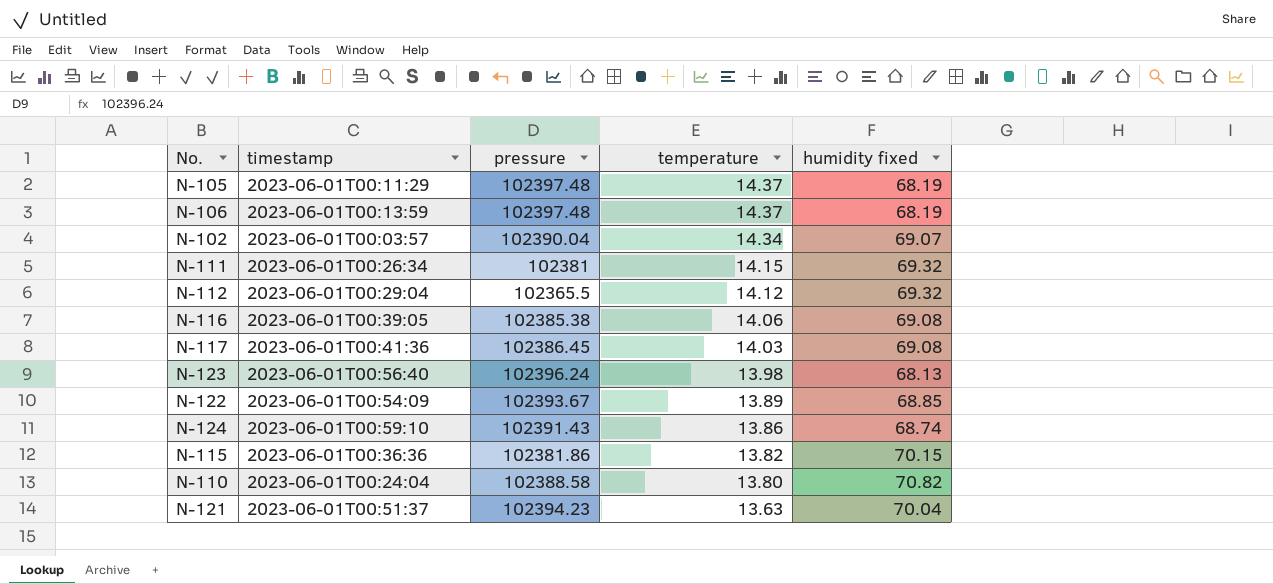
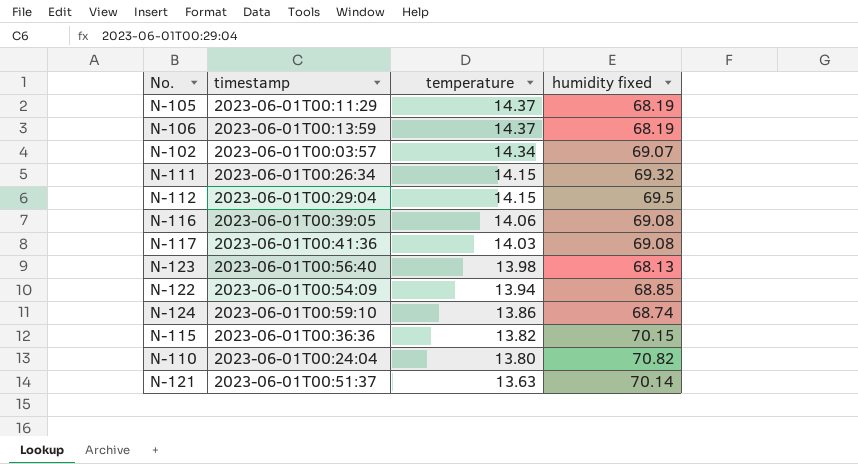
column pressure | position: 3 -> none
N-112 | temperature: 14.12 -> 14.15
N-112 | humidity fixed: 69.32 -> 69.5
N-122 | temperature: 13.89 -> 13.94
N-121 | humidity fixed: 70.04 -> 70.14

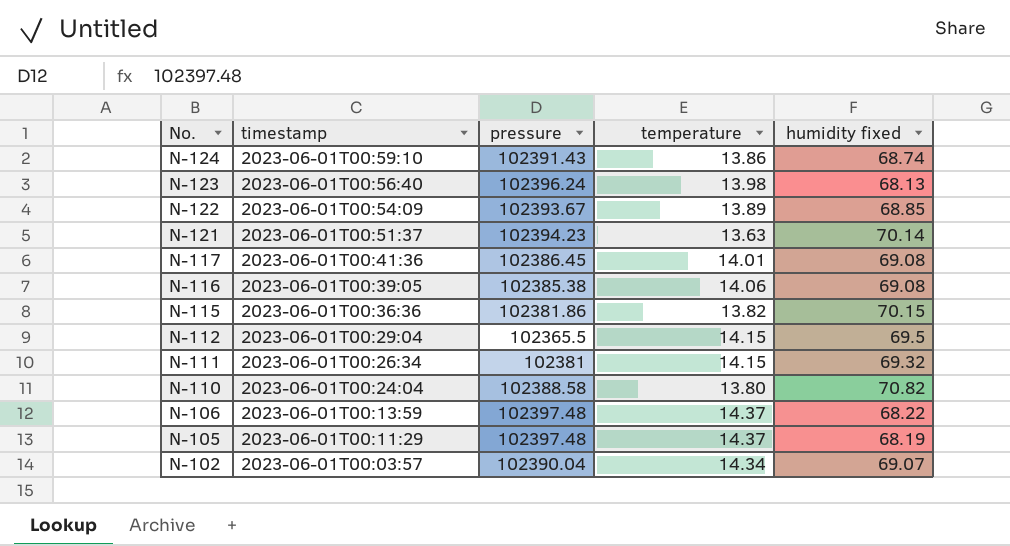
row order: temperature descending -> No. descending
column pressure | position: none -> 3
N-122 | temperature: 13.94 -> 13.89
N-117 | temperature: 14.03 -> 14.01
N-106 | humidity fixed: 68.19 -> 68.22

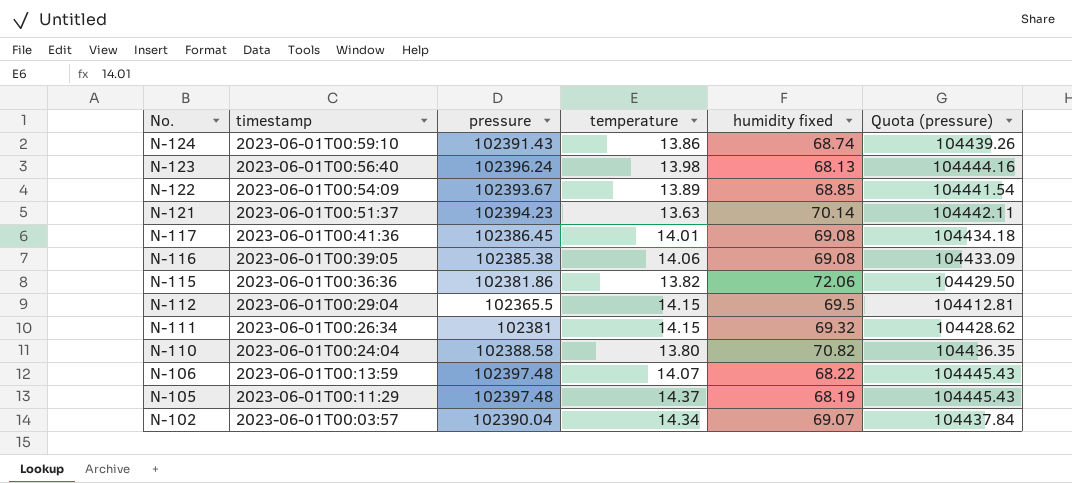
column Quota (pressure) | formula: none -> [pressure] * 1.02
N-115 | humidity fixed: 70.15 -> 72.06
N-106 | temperature: 14.37 -> 14.07

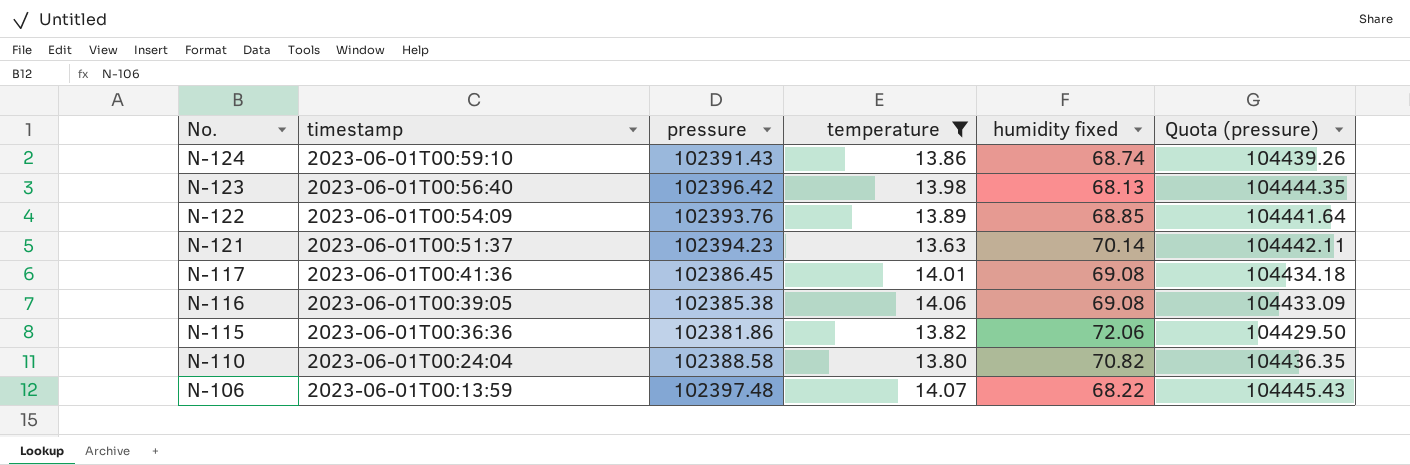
filter: none -> temperature <= 14.07
N-123 | pressure: 102396.24 -> 102396.42
N-123 | Quota (pressure): 104444.16 -> 104444.35
N-122 | pressure: 102393.67 -> 102393.76
N-122 | Quota (pressure): 104441.54 -> 104441.64

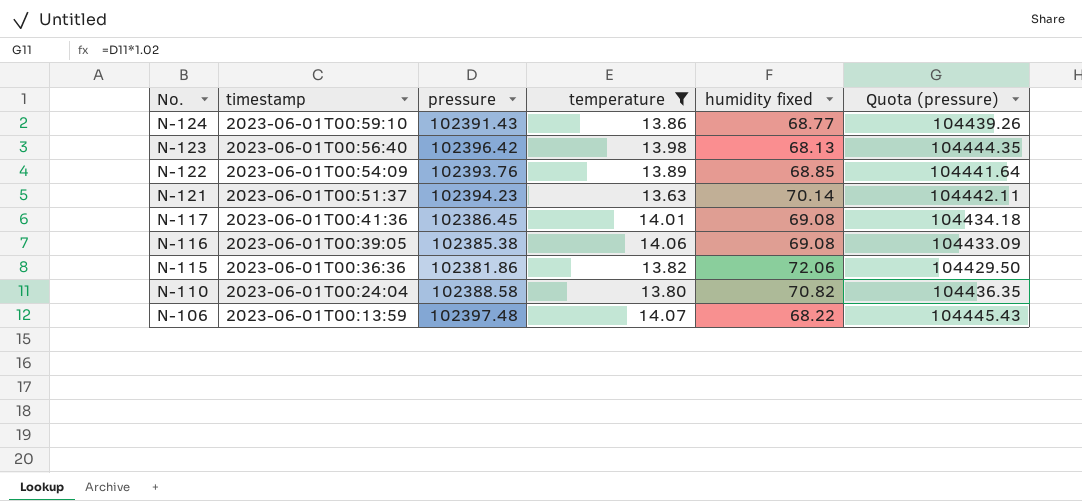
N-124 | humidity fixed: 68.74 -> 68.77

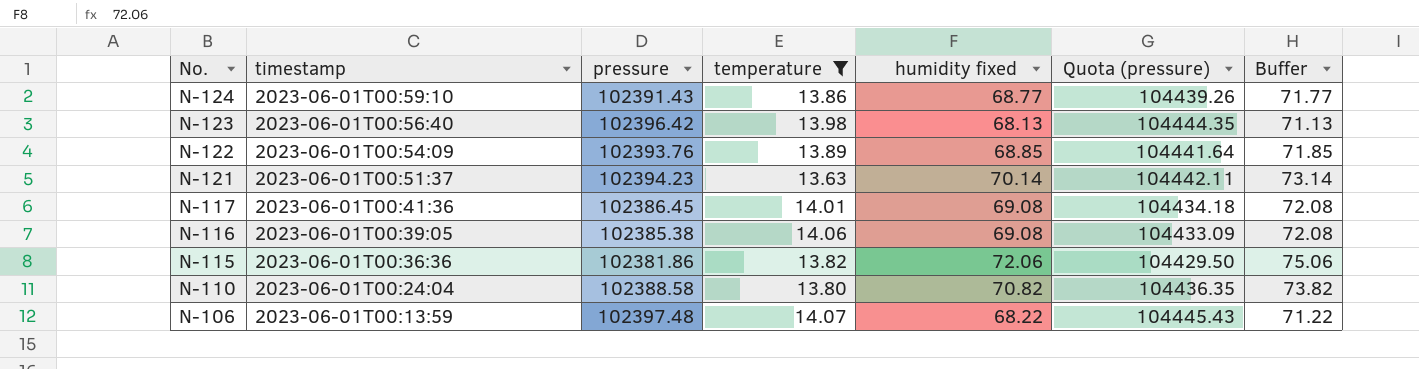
column Buffer | formula: none -> [humidity fixed] + 3

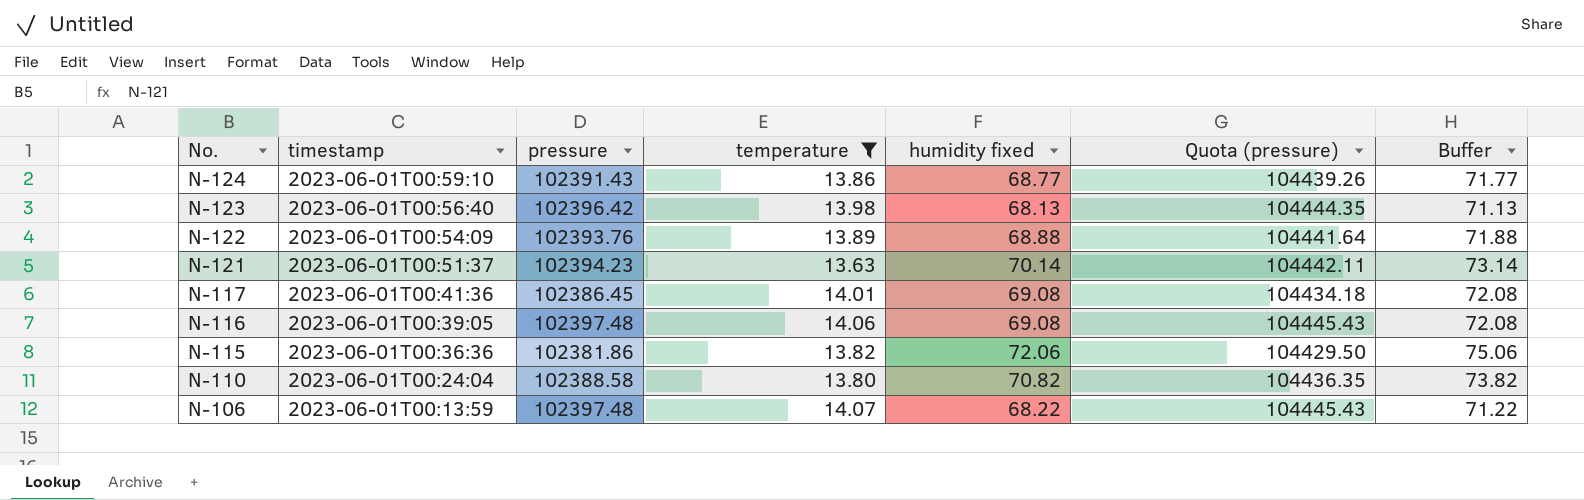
N-122 | humidity fixed: 68.85 -> 68.88
N-122 | Buffer: 71.85 -> 71.88
N-116 | pressure: 102385.38 -> 102397.48
N-116 | Quota (pressure): 104433.09 -> 104445.43

